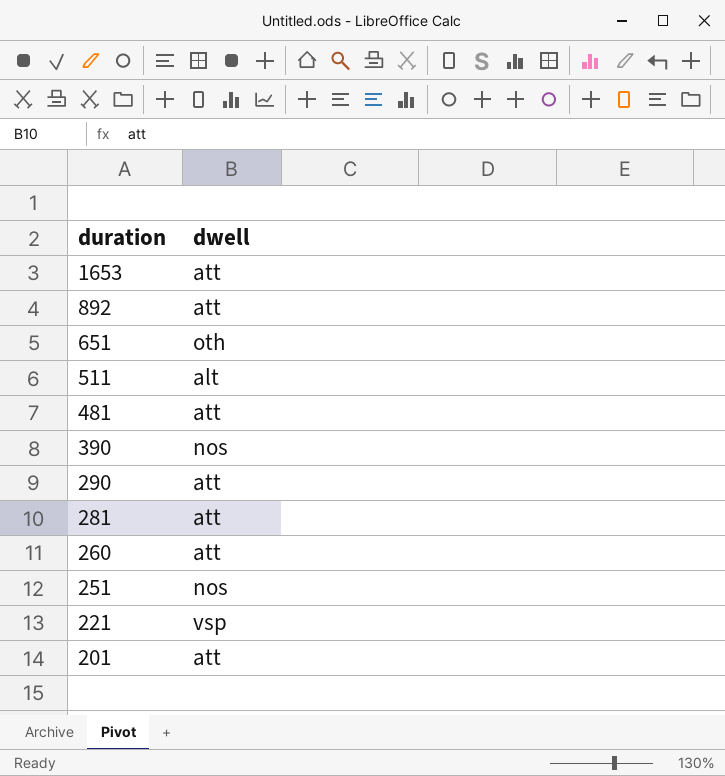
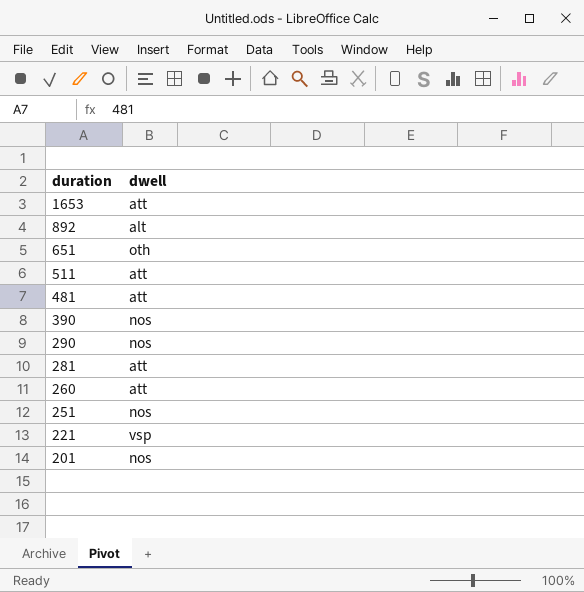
892 | dwell: att -> alt
511 | dwell: alt -> att
290 | dwell: att -> nos
201 | dwell: att -> nos

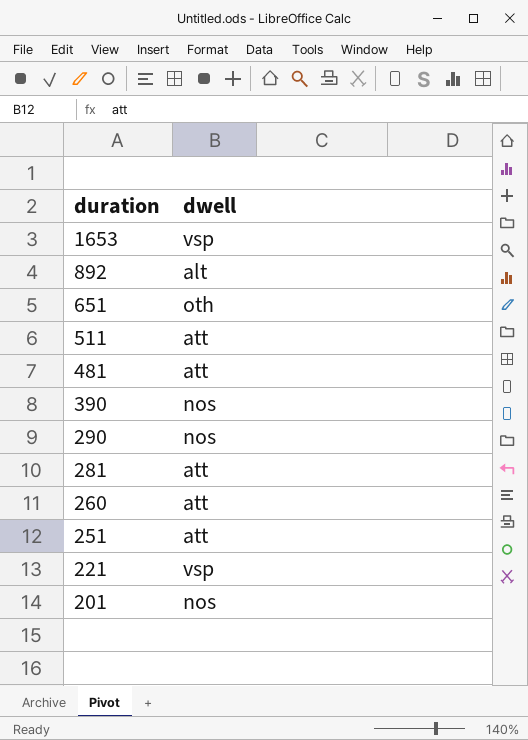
1653 | dwell: att -> vsp
251 | dwell: nos -> att

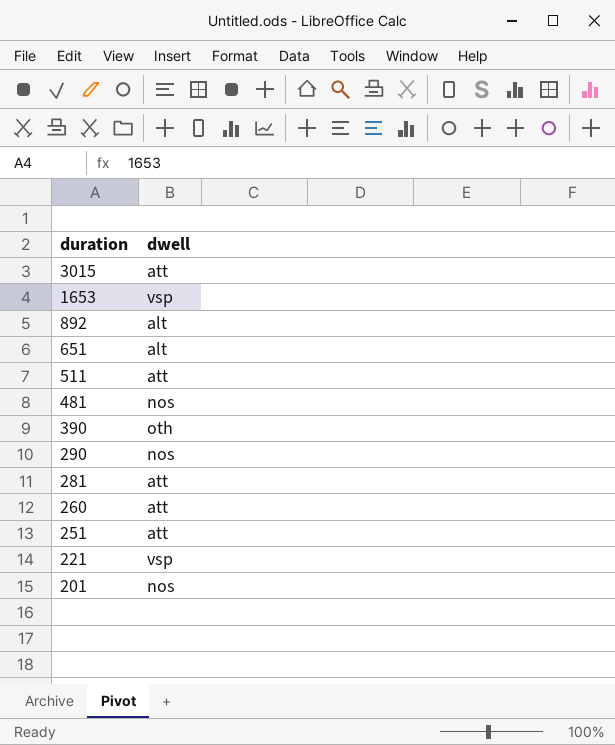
row 3015: none -> att
651 | dwell: oth -> alt
481 | dwell: att -> nos
390 | dwell: nos -> oth

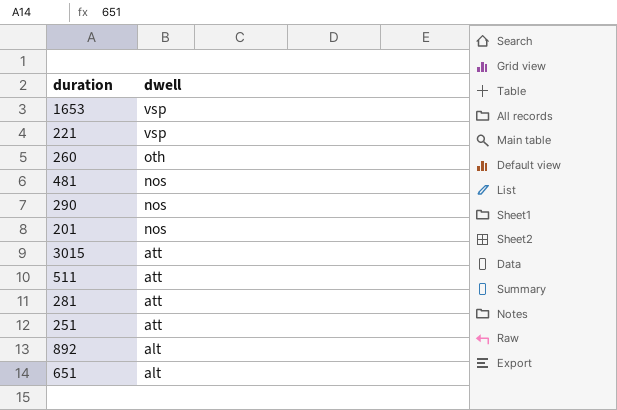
row order: duration descending -> dwell descending
row 390: oth -> none
260 | dwell: att -> oth

